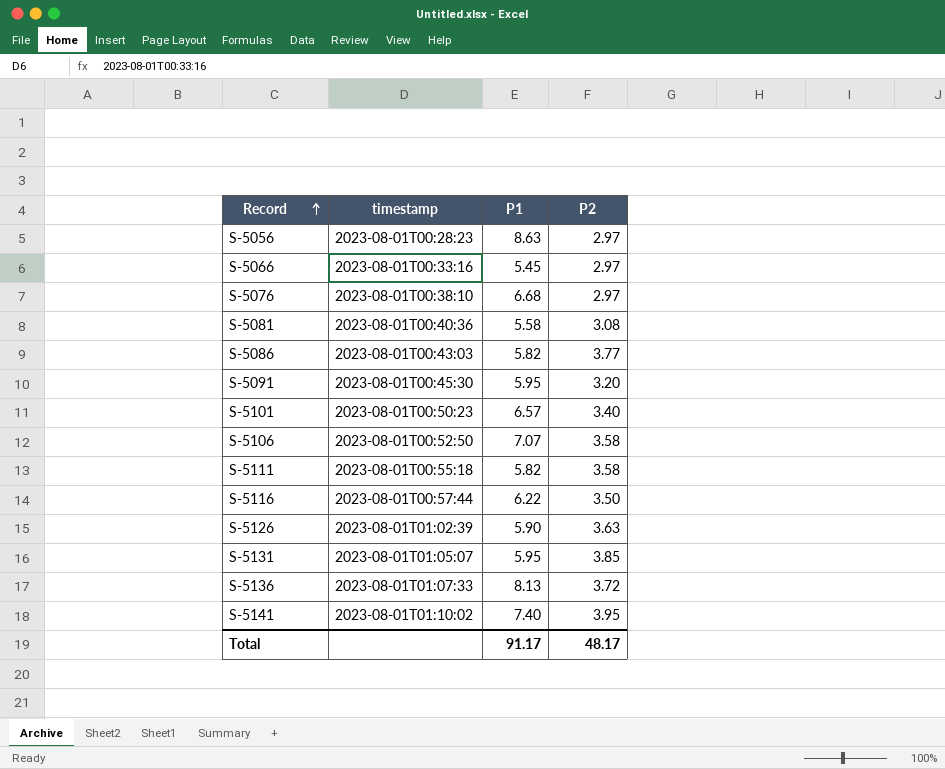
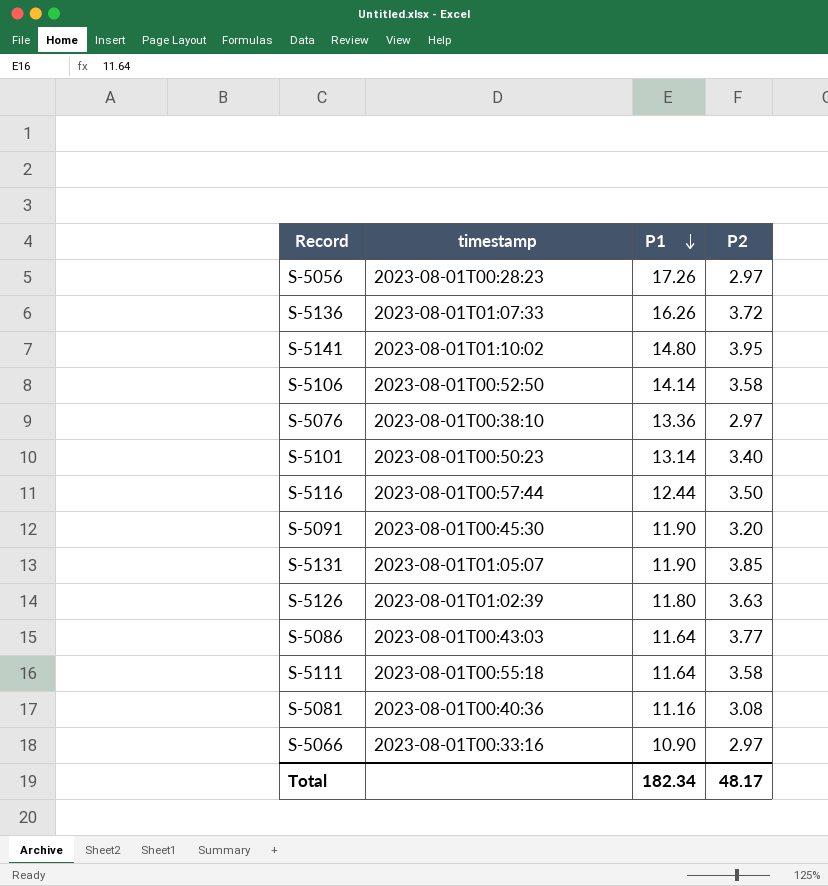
row order: Record ascending -> P1 descending
S-5056 | P1: 8.63 -> 17.26
S-5136 | P1: 8.13 -> 16.26
S-5141 | P1: 7.40 -> 14.80
S-5106 | P1: 7.07 -> 14.14
S-5076 | P1: 6.68 -> 13.36
S-5101 | P1: 6.57 -> 13.14
S-5116 | P1: 6.22 -> 12.44
S-5091 | P1: 5.95 -> 11.90
S-5131 | P1: 5.95 -> 11.90
S-5126 | P1: 5.90 -> 11.80
S-5086 | P1: 5.82 -> 11.64
S-5111 | P1: 5.82 -> 11.64
S-5081 | P1: 5.58 -> 11.16
S-5066 | P1: 5.45 -> 10.90
Total | P1: 91.17 -> 182.34

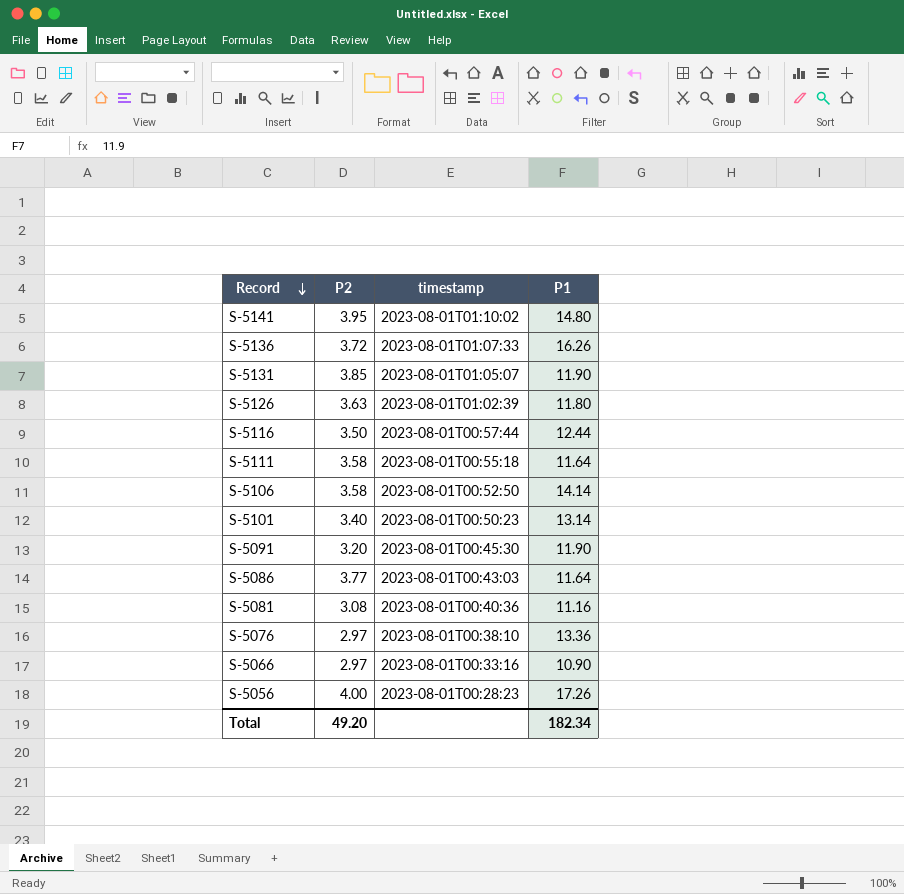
row order: P1 descending -> Record descending
column P2 | position: 4 -> 2
S-5056 | P2: 2.97 -> 4.00
Total | P2: 48.17 -> 49.20

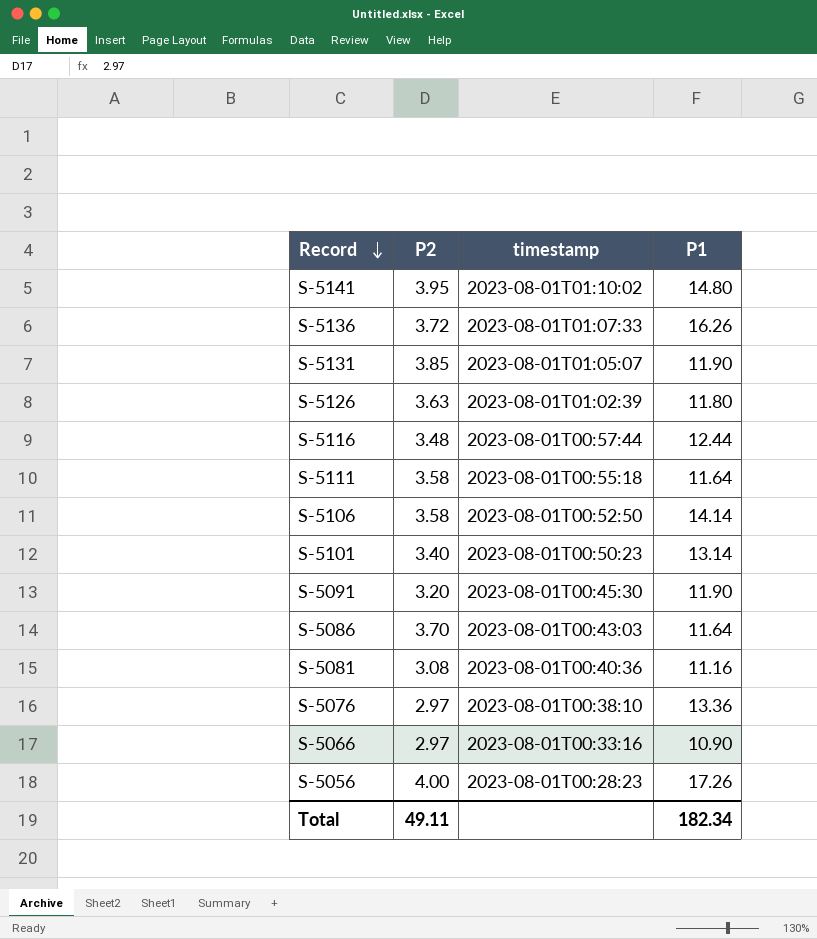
S-5116 | P2: 3.50 -> 3.48
S-5086 | P2: 3.77 -> 3.70
Total | P2: 49.20 -> 49.11

